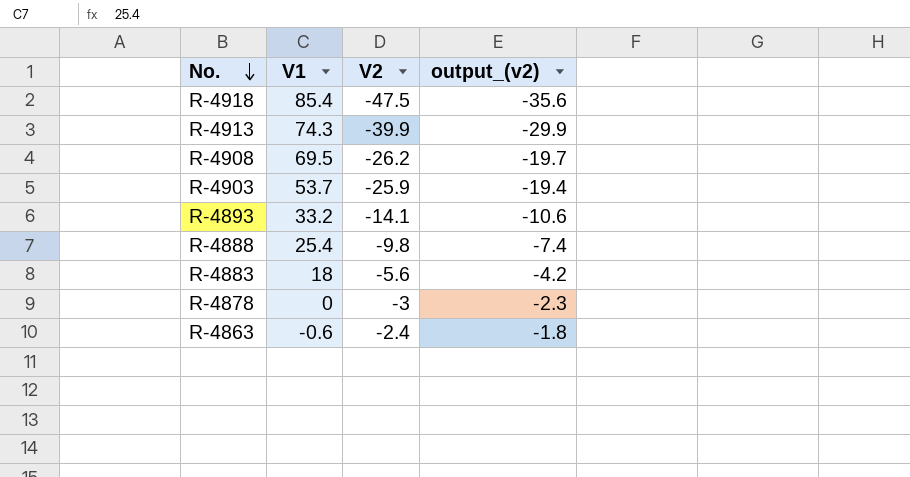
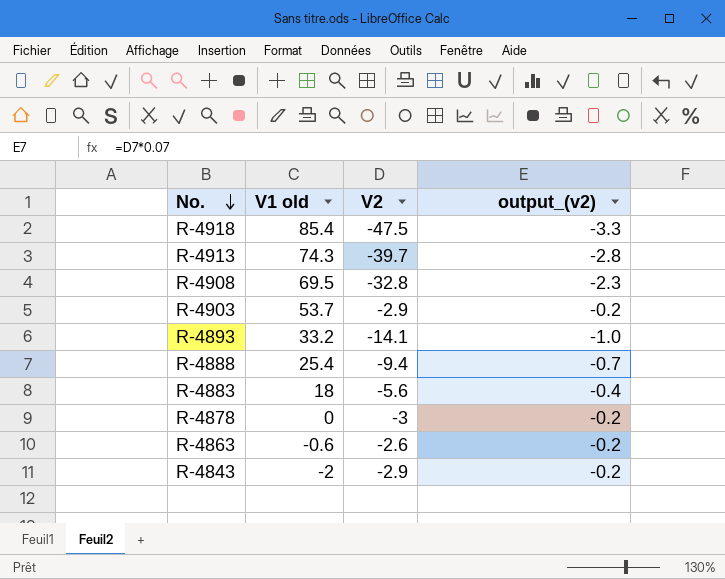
column name: V1 -> V1 old
column output_(v2) | formula: [V2] * 0.75 -> [V2] * 0.07
R-4913 | V2: -39.9 -> -39.7
R-4908 | V2: -26.2 -> -32.8
R-4903 | V2: -25.9 -> -2.9
R-4888 | V2: -9.8 -> -9.4
R-4863 | V2: -2.4 -> -2.6
row R-4843: none -> -2 | -2.9 | -0.2

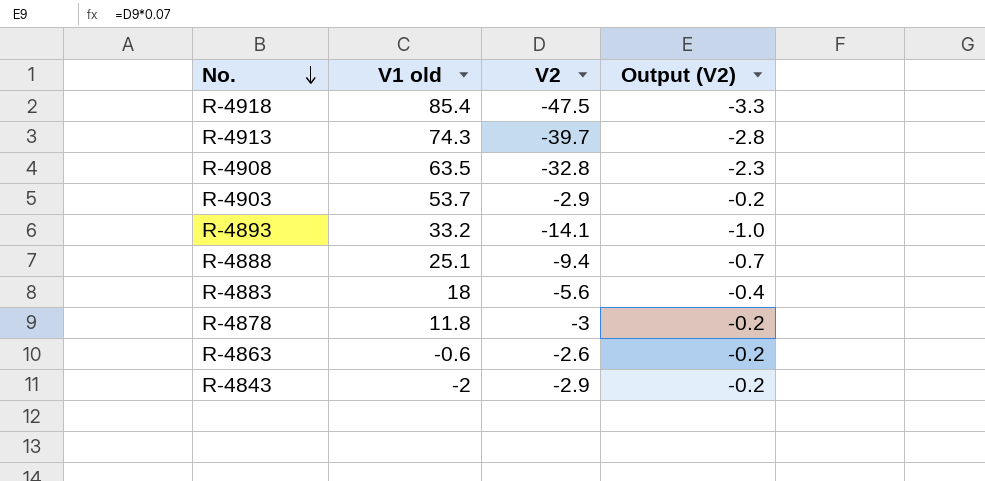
column name: output_(v2) -> Output (V2)
R-4908 | V1 old: 69.5 -> 63.5
R-4888 | V1 old: 25.4 -> 25.1
R-4878 | V1 old: 0 -> 11.8

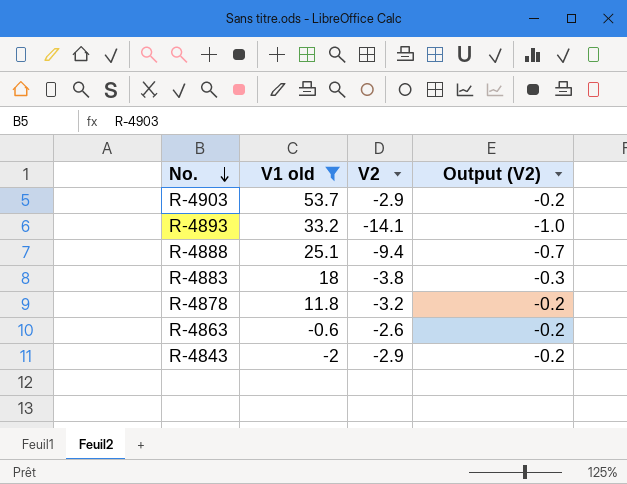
filter: none -> V1 old <= 53.7
R-4883 | V2: -5.6 -> -3.8
R-4883 | Output (V2): -0.4 -> -0.3
R-4878 | V2: -3 -> -3.2

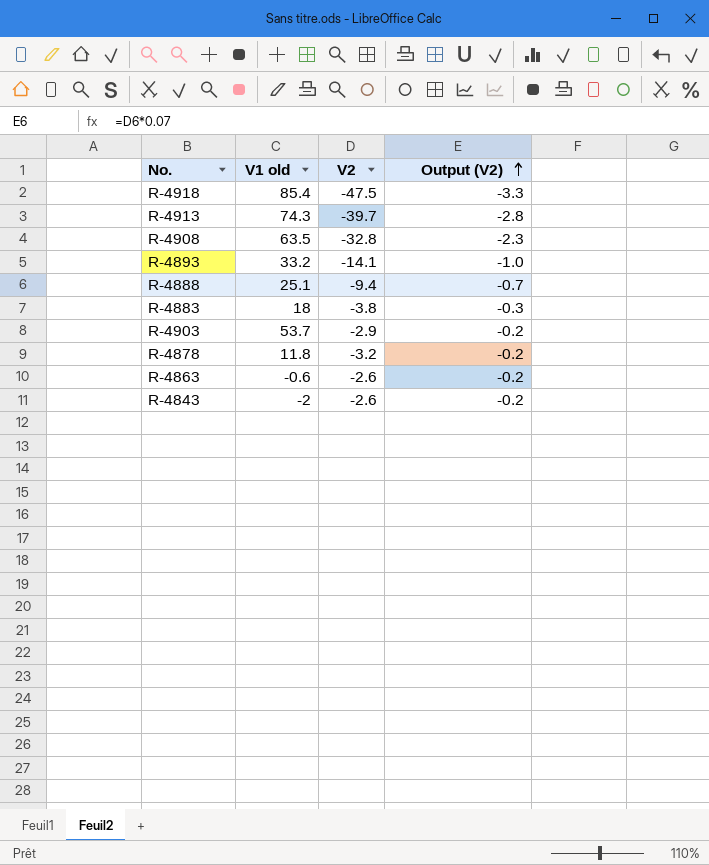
filter: V1 old <= 53.7 -> none
row order: No. descending -> Output (V2) ascending
R-4843 | V2: -2.9 -> -2.6

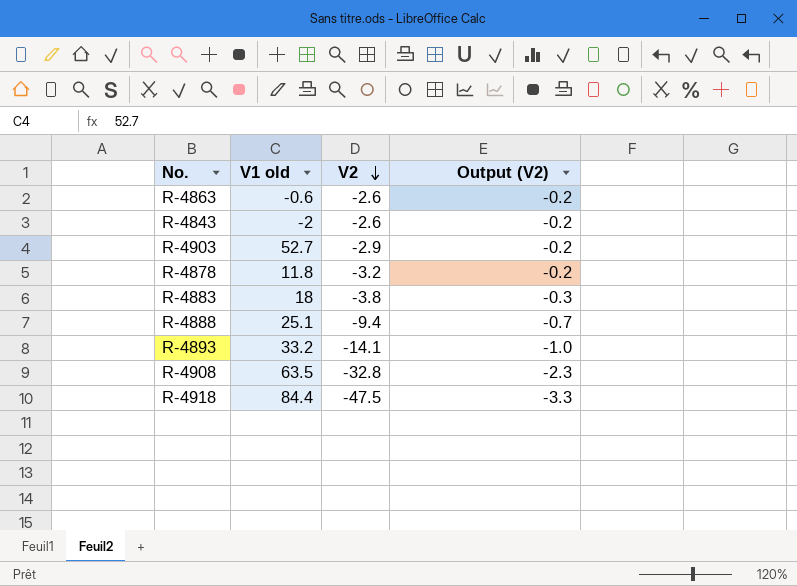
row order: Output (V2) ascending -> V2 descending
row R-4913: 74.3 | -39.7 | -2.8 -> none
R-4903 | V1 old: 53.7 -> 52.7
R-4918 | V1 old: 85.4 -> 84.4

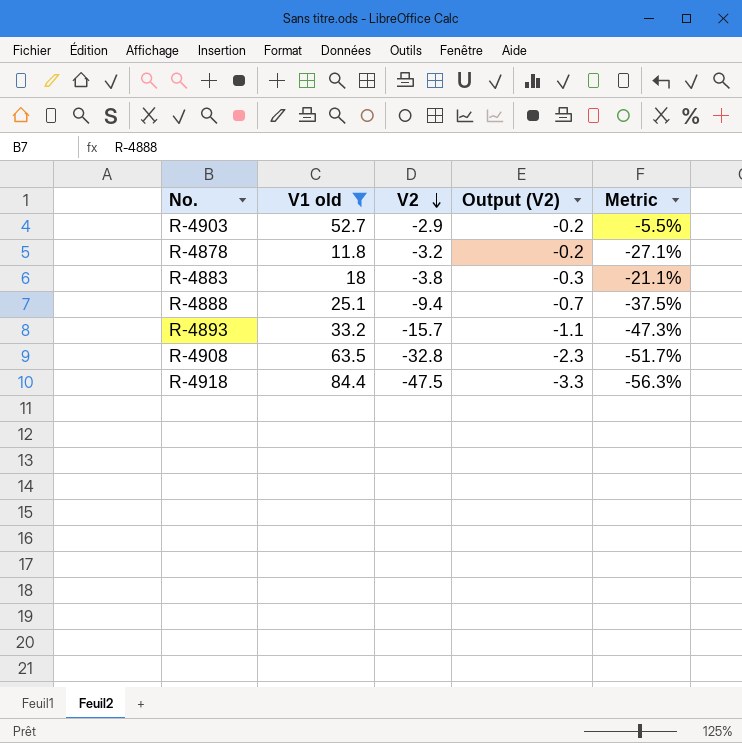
filter: none -> V1 old >= 11.8
column Metric | formula: none -> [V2] / [V1 old]
R-4893 | V2: -14.1 -> -15.7
R-4893 | Output (V2): -1.0 -> -1.1

